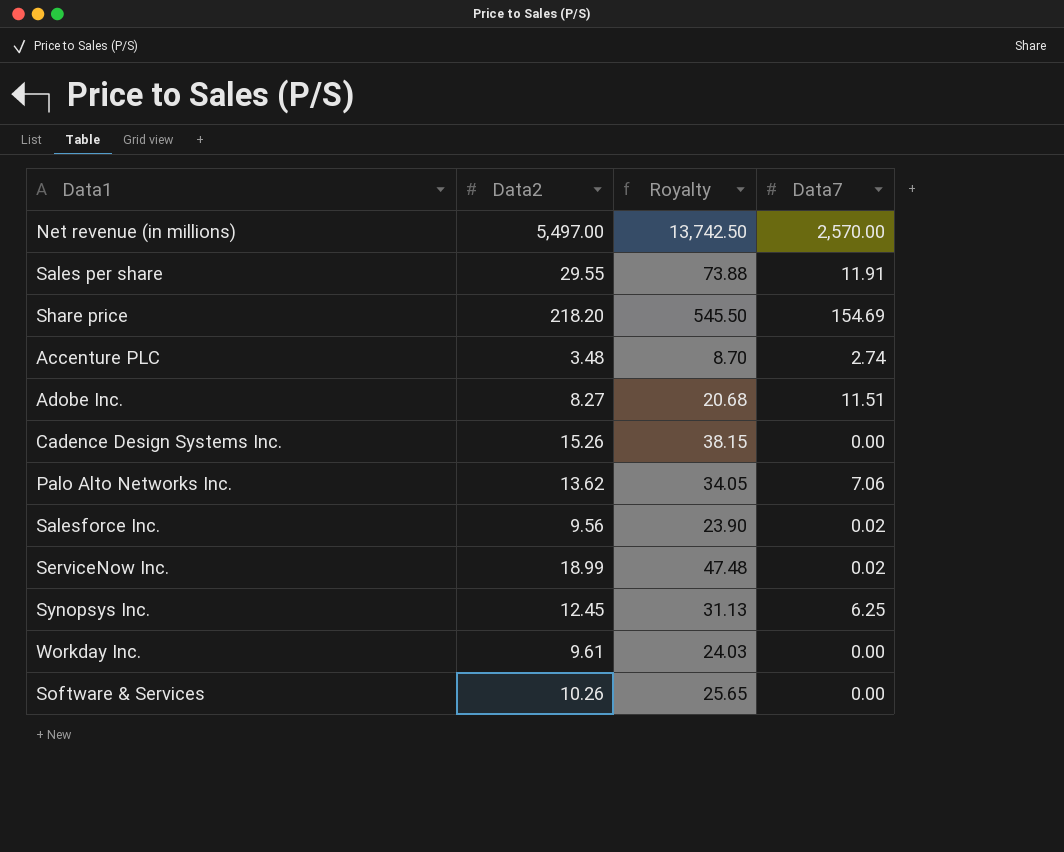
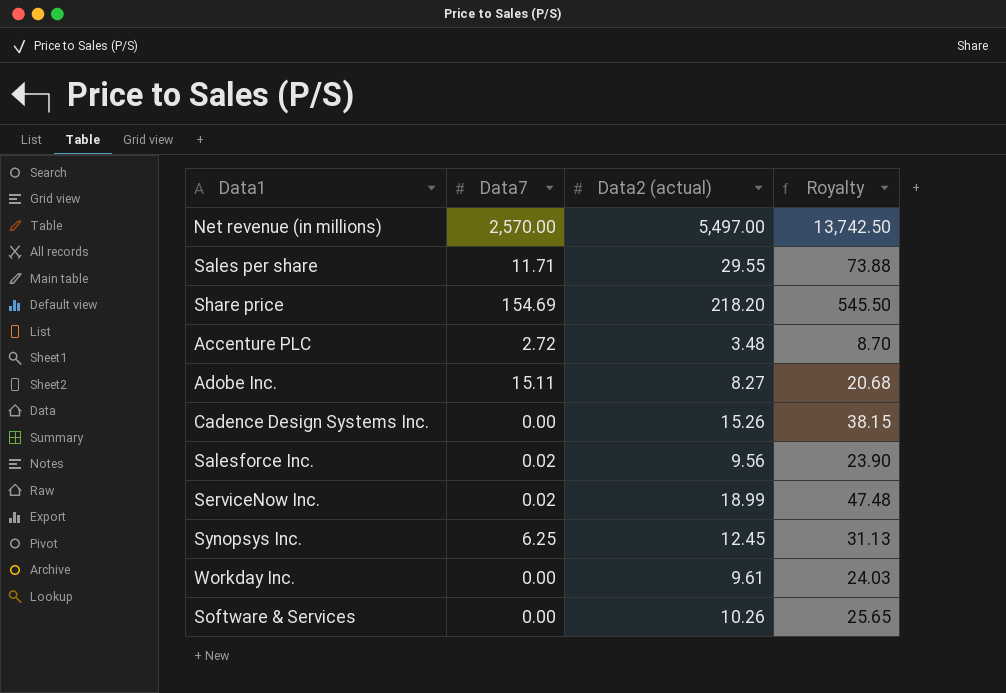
column Data7 | position: 4 -> 2
column name: Data2 -> Data2 (actual)
row Palo Alto Networks Inc.: 13.62 | 34.05 | 7.06 -> none
Sales per share | Data7: 11.91 -> 11.71
Accenture PLC | Data7: 2.74 -> 2.72
Adobe Inc. | Data7: 11.51 -> 15.11

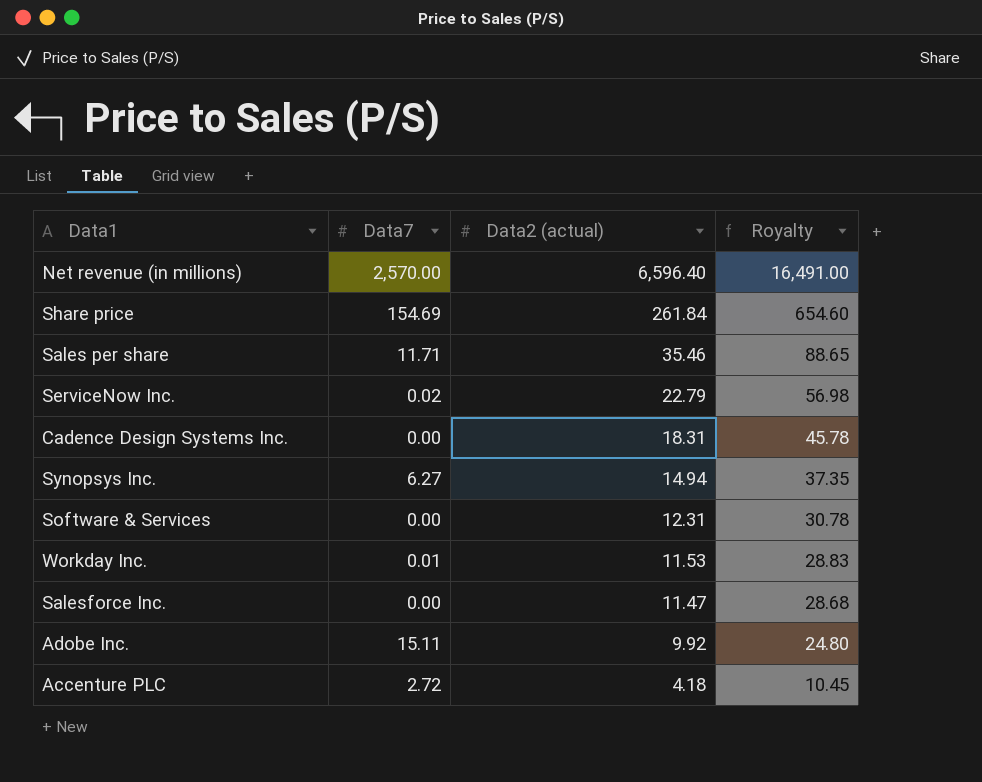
row order: none -> Data2 (actual) descending
Net revenue (in millions) | Data2 (actual): 5,497.00 -> 6,596.40
Net revenue (in millions) | Royalty: 13,742.50 -> 16,491.00
Share price | Data2 (actual): 218.20 -> 261.84
Share price | Royalty: 545.50 -> 654.60
Sales per share | Data2 (actual): 29.55 -> 35.46
Sales per share | Royalty: 73.88 -> 88.65
ServiceNow Inc. | Data2 (actual): 18.99 -> 22.79
ServiceNow Inc. | Royalty: 47.48 -> 56.98
Cadence Design Systems Inc. | Data2 (actual): 15.26 -> 18.31
Cadence Design Systems Inc. | Royalty: 38.15 -> 45.78
Synopsys Inc. | Data7: 6.25 -> 6.27
Synopsys Inc. | Data2 (actual): 12.45 -> 14.94
Synopsys Inc. | Royalty: 31.13 -> 37.35
Software & Services | Data2 (actual): 10.26 -> 12.31
Software & Services | Royalty: 25.65 -> 30.78
Workday Inc. | Data7: 0.00 -> 0.01
Workday Inc. | Data2 (actual): 9.61 -> 11.53
Workday Inc. | Royalty: 24.03 -> 28.83
Salesforce Inc. | Data7: 0.02 -> 0.00
Salesforce Inc. | Data2 (actual): 9.56 -> 11.47
Salesforce Inc. | Royalty: 23.90 -> 28.68
Adobe Inc. | Data2 (actual): 8.27 -> 9.92
Adobe Inc. | Royalty: 20.68 -> 24.80
Accenture PLC | Data2 (actual): 3.48 -> 4.18
Accenture PLC | Royalty: 8.70 -> 10.45

